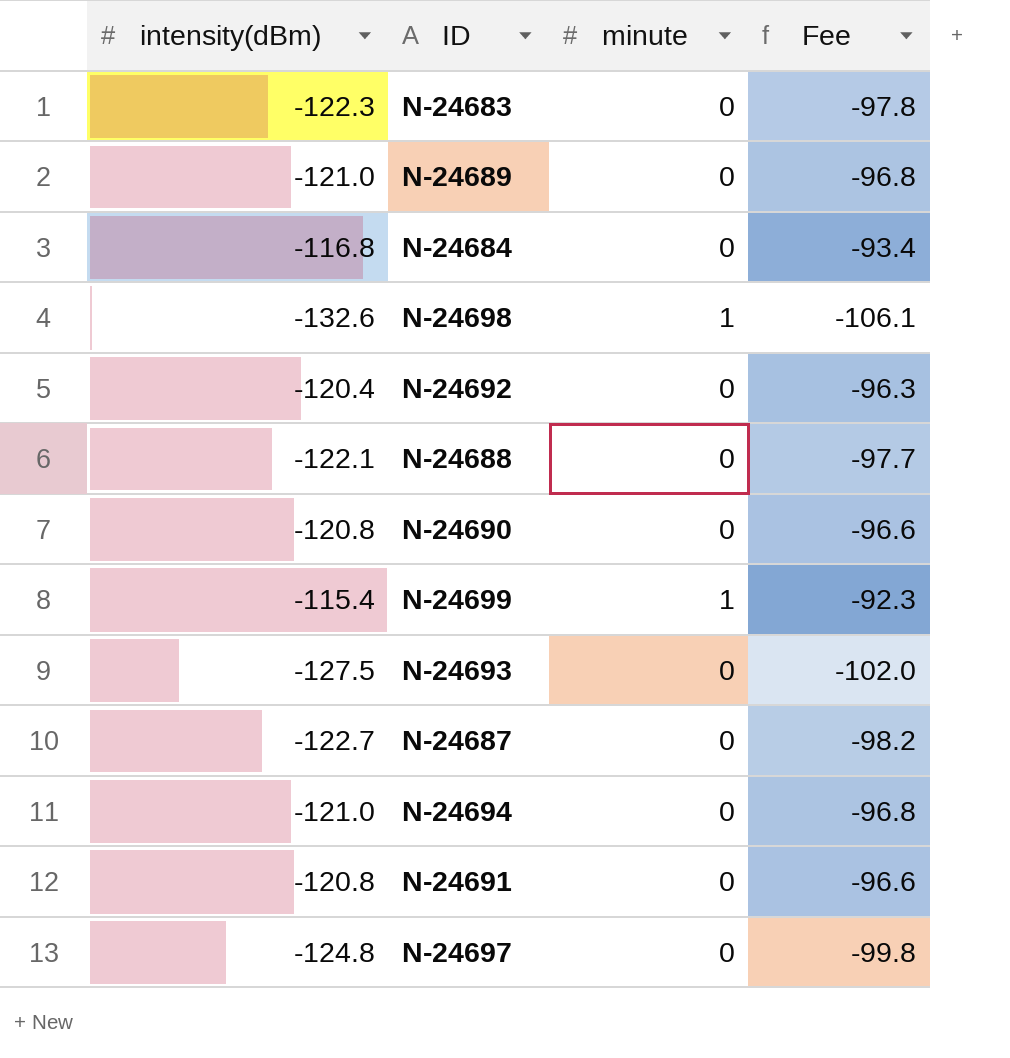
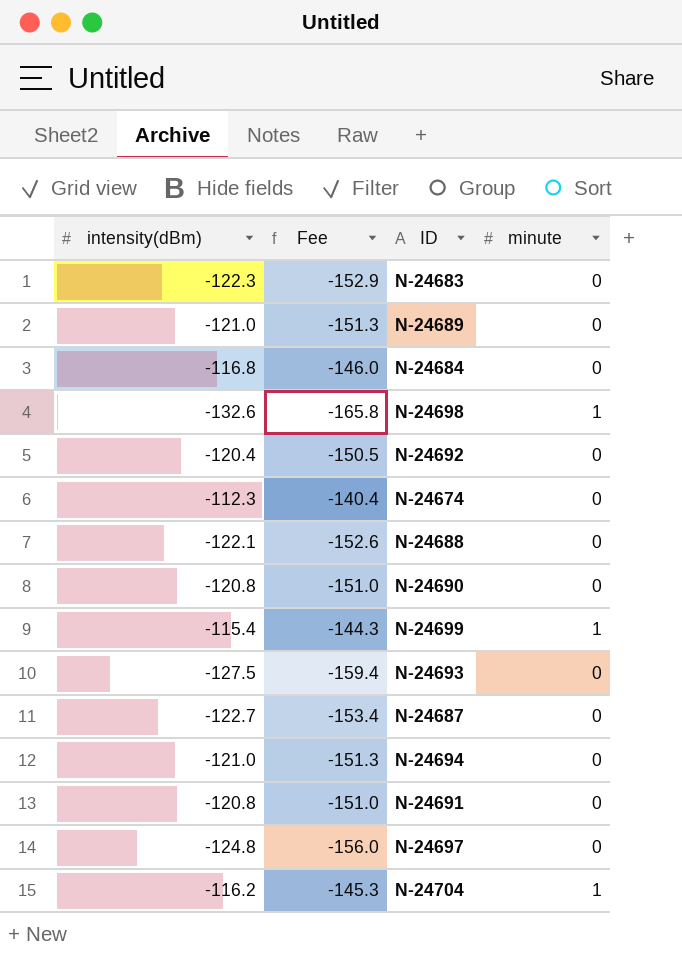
column Fee | formula: [intensity(dBm)] * 0.8 -> [intensity(dBm)] * 1.25
column Fee | position: 4 -> 2
row N-24674: none -> -112.3 | -140.4 | 0
row N-24704: none -> -116.2 | -145.3 | 1

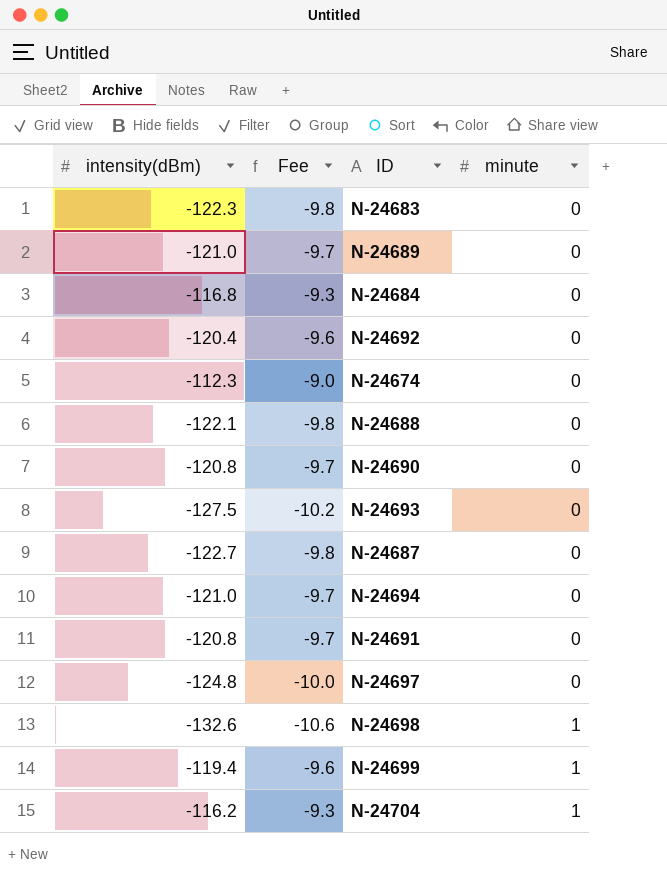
row order: none -> minute ascending
column Fee | formula: [intensity(dBm)] * 1.25 -> [intensity(dBm)] * 0.08
N-24699 | intensity(dBm): -115.4 -> -119.4

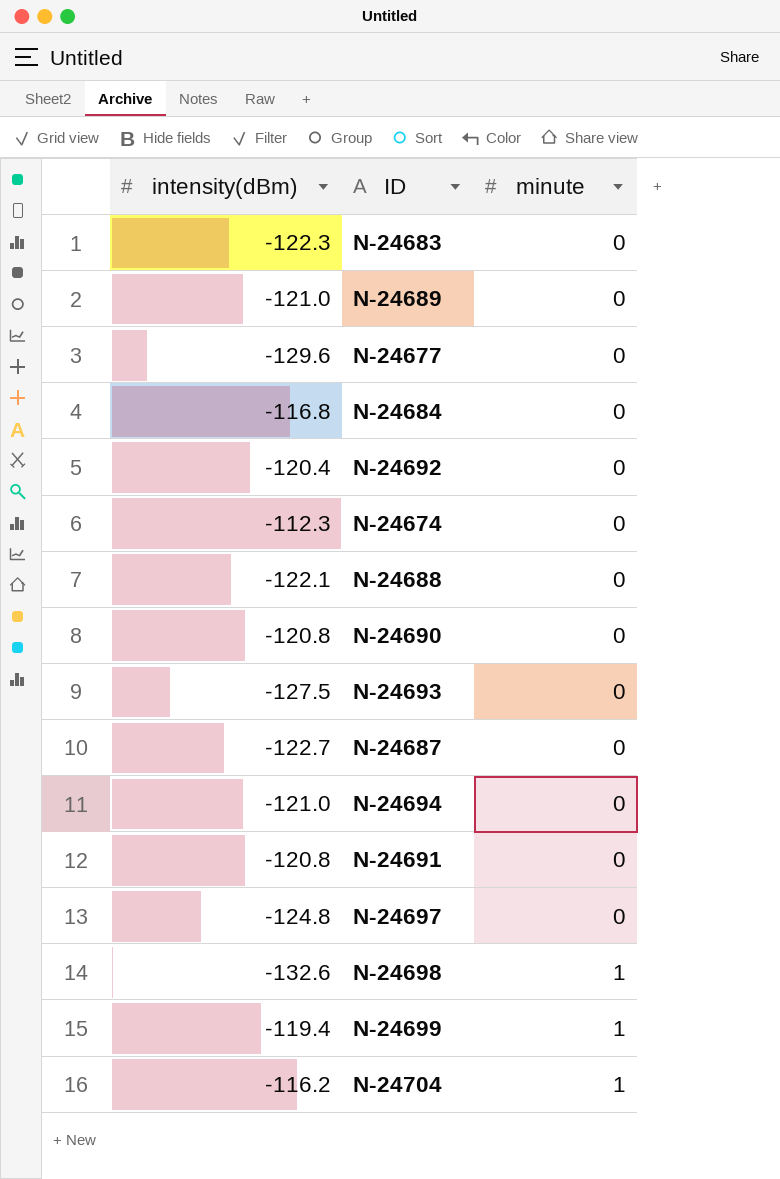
column Fee | formula: [intensity(dBm)] * 0.08 -> none
row N-24677: none -> -129.6 | 0

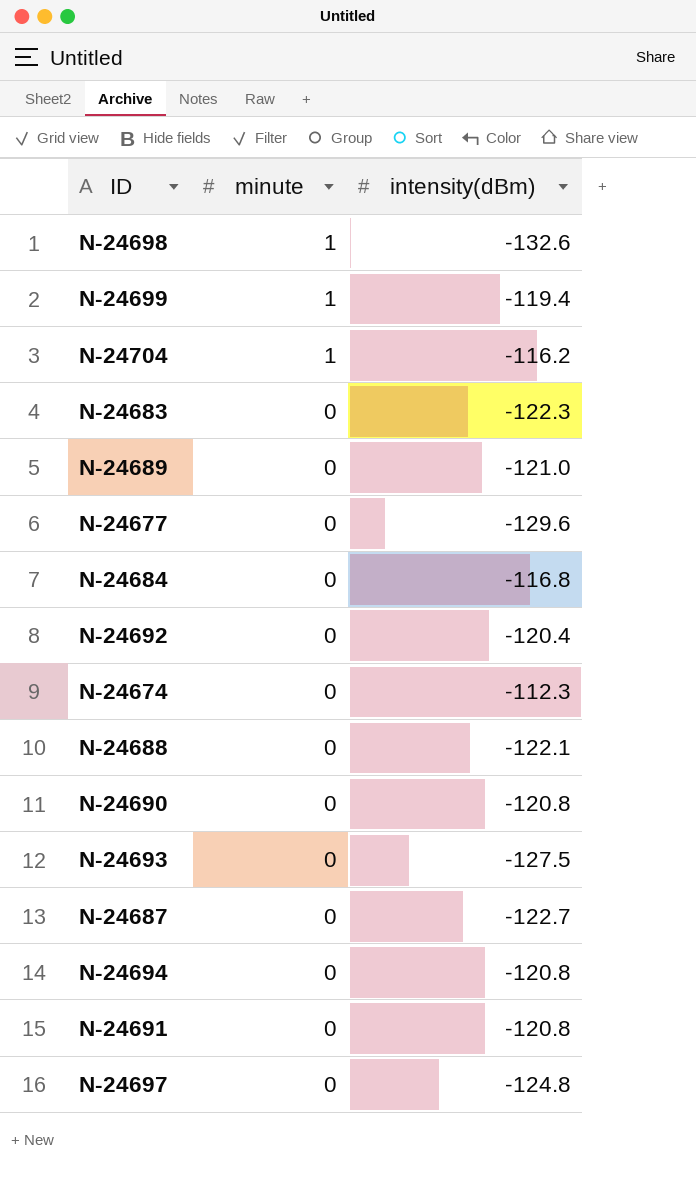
row order: minute ascending -> minute descending
column intensity(dBm) | position: 1 -> 3
N-24694 | intensity(dBm): -121.0 -> -120.8

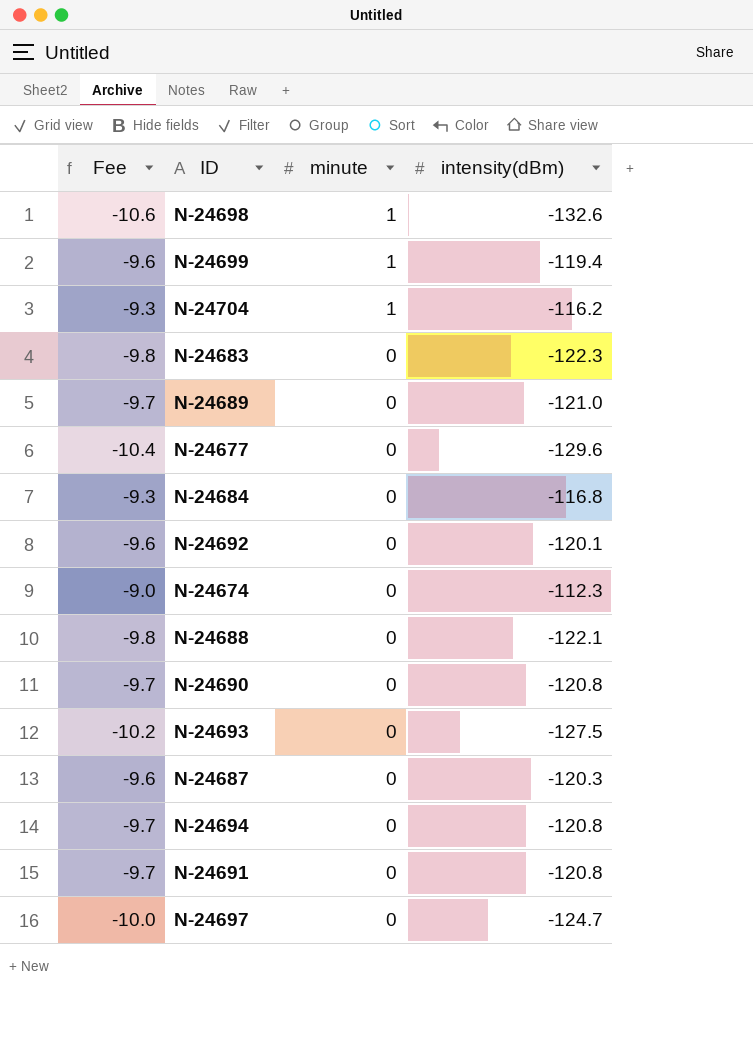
column Fee | formula: none -> [intensity(dBm)] * 0.08
N-24692 | intensity(dBm): -120.4 -> -120.1
N-24687 | intensity(dBm): -122.7 -> -120.3
N-24697 | intensity(dBm): -124.8 -> -124.7

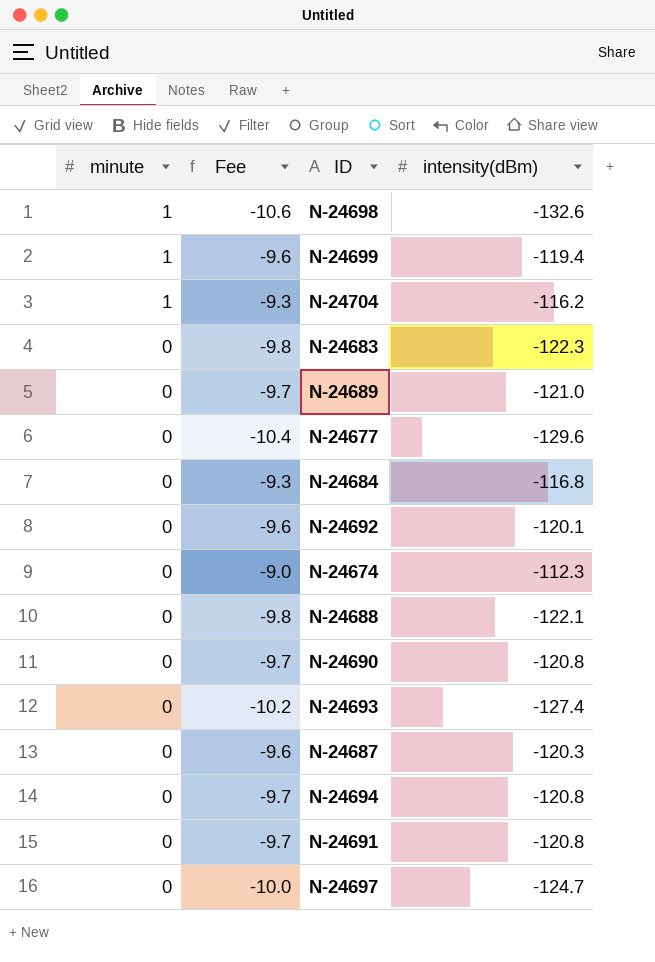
column minute | position: 3 -> 1
N-24693 | intensity(dBm): -127.5 -> -127.4

